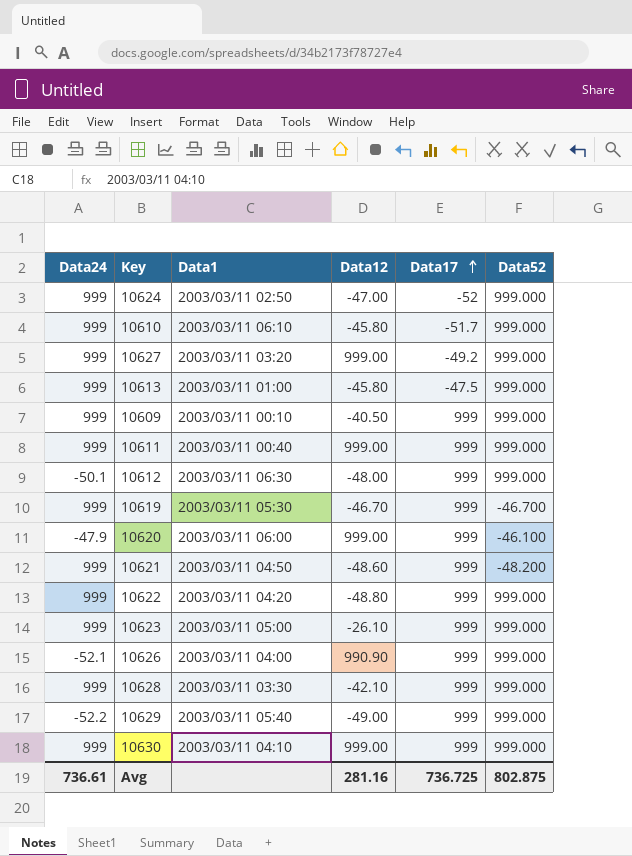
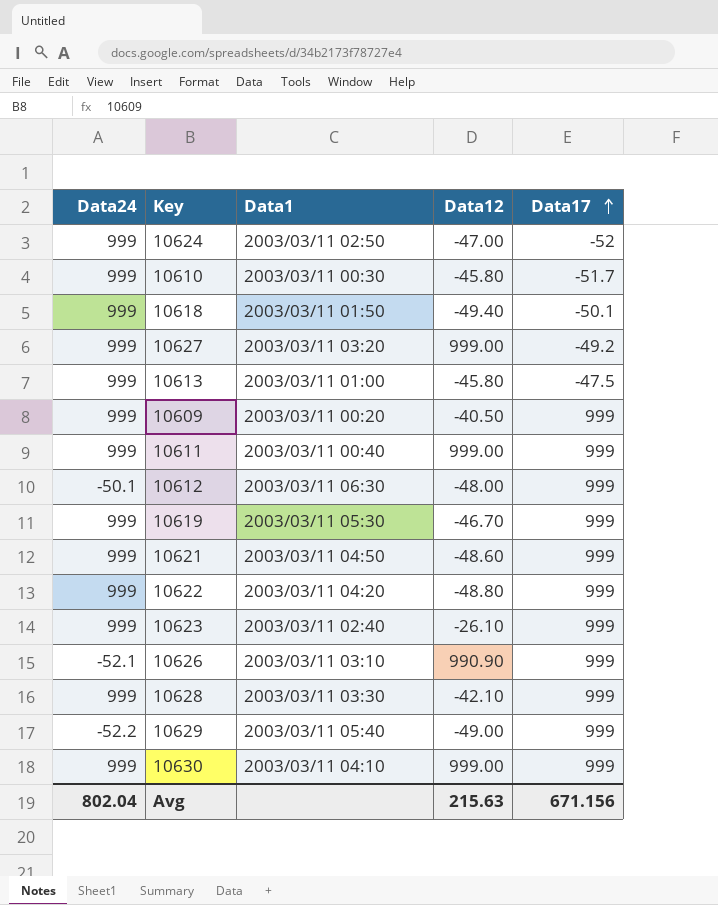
column Data52 | position: 6 -> none
row 10620: -47.9 | 2003/03/11 06:00 | 999.00 | 999 | -46.100 -> none
10610 | Data1: 2003/03/11 06:10 -> 2003/03/11 00:30
row 10618: none -> 999 | 2003/03/11 01:50 | -49.40 | -50.1
10609 | Data1: 2003/03/11 00:10 -> 2003/03/11 00:20
10623 | Data1: 2003/03/11 05:00 -> 2003/03/11 02:40
10626 | Data1: 2003/03/11 04:00 -> 2003/03/11 03:10
Avg | Data24: 736.61 -> 802.04
Avg | Data12: 281.16 -> 215.63
Avg | Data17: 736.725 -> 671.156

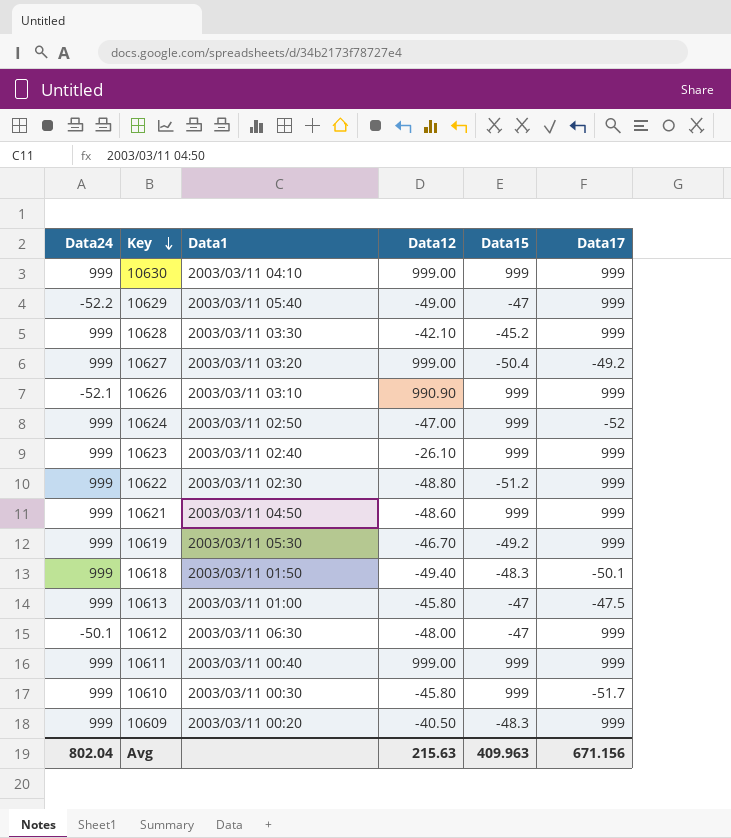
row order: Data17 ascending -> Key descending
column Data15 | position: none -> 5
10622 | Data1: 2003/03/11 04:20 -> 2003/03/11 02:30

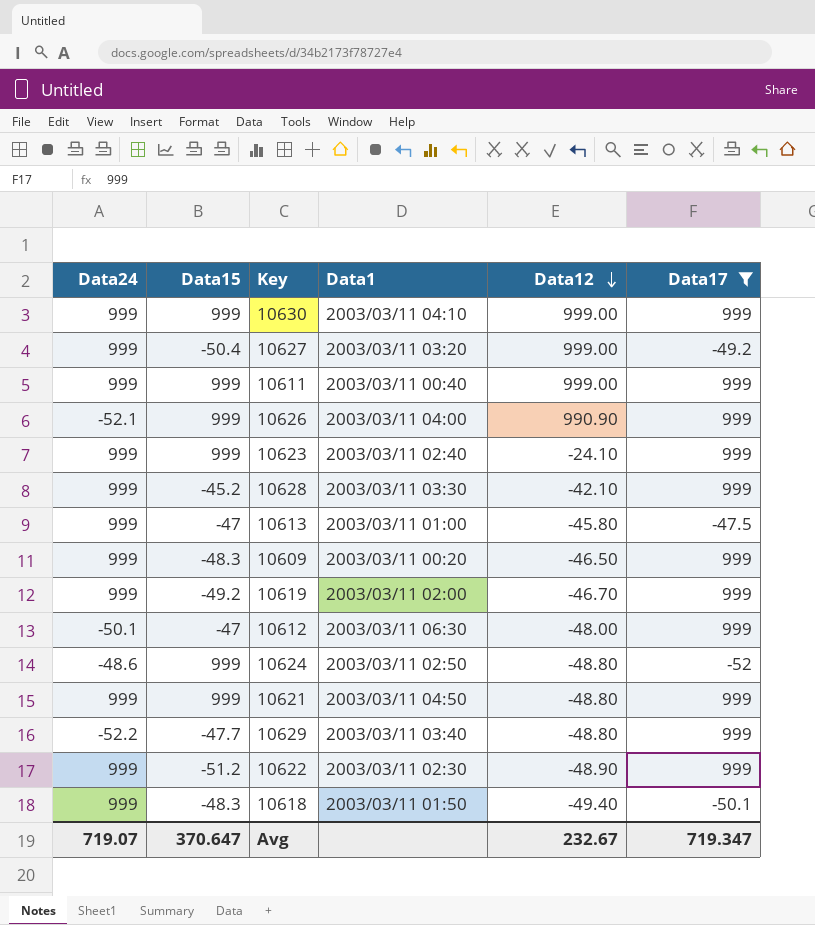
filter: none -> Data17 != -51.7
row order: Key descending -> Data12 descending
column Data15 | position: 5 -> 2
10626 | Data1: 2003/03/11 03:10 -> 2003/03/11 04:00
10623 | Data12: -26.10 -> -24.10
10609 | Data12: -40.50 -> -46.50
10619 | Data1: 2003/03/11 05:30 -> 2003/03/11 02:00
10624 | Data24: 999 -> -48.6
10624 | Data12: -47.00 -> -48.80
10621 | Data12: -48.60 -> -48.80
10629 | Data15: -47 -> -47.7
10629 | Data1: 2003/03/11 05:40 -> 2003/03/11 03:40
10629 | Data12: -49.00 -> -48.80
10622 | Data12: -48.80 -> -48.90
Avg | Data24: 802.04 -> 719.07
Avg | Data15: 409.963 -> 370.647
Avg | Data12: 215.63 -> 232.67
Avg | Data17: 671.156 -> 719.347

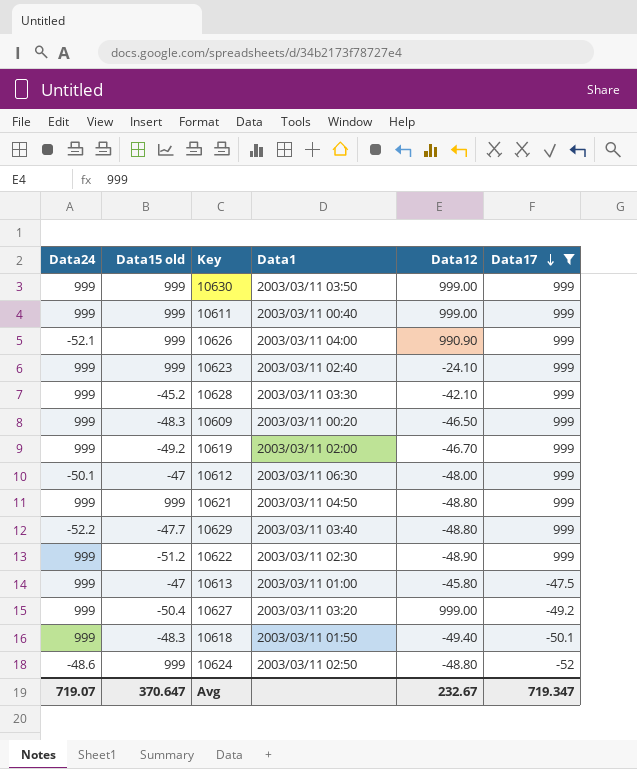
row order: Data12 descending -> Data17 descending
column name: Data15 -> Data15 old
10630 | Data1: 2003/03/11 04:10 -> 2003/03/11 03:50

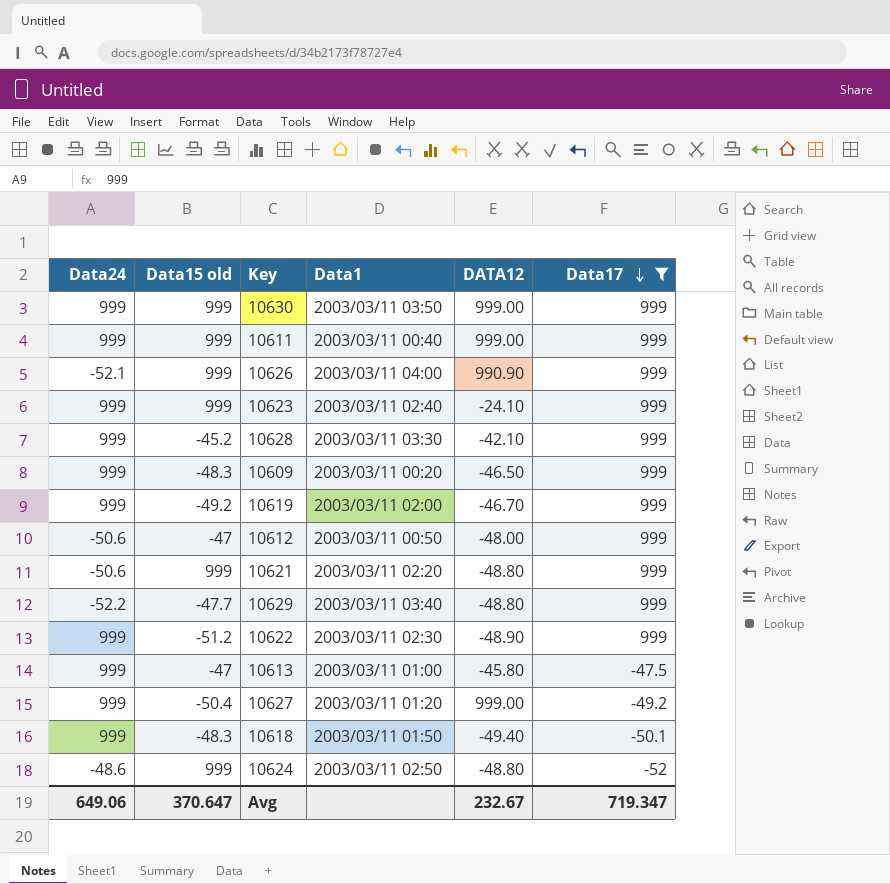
column name: Data12 -> DATA12
10612 | Data24: -50.1 -> -50.6
10612 | Data1: 2003/03/11 06:30 -> 2003/03/11 00:50
10621 | Data24: 999 -> -50.6
10621 | Data1: 2003/03/11 04:50 -> 2003/03/11 02:20
10627 | Data1: 2003/03/11 03:20 -> 2003/03/11 01:20
Avg | Data24: 719.07 -> 649.06

